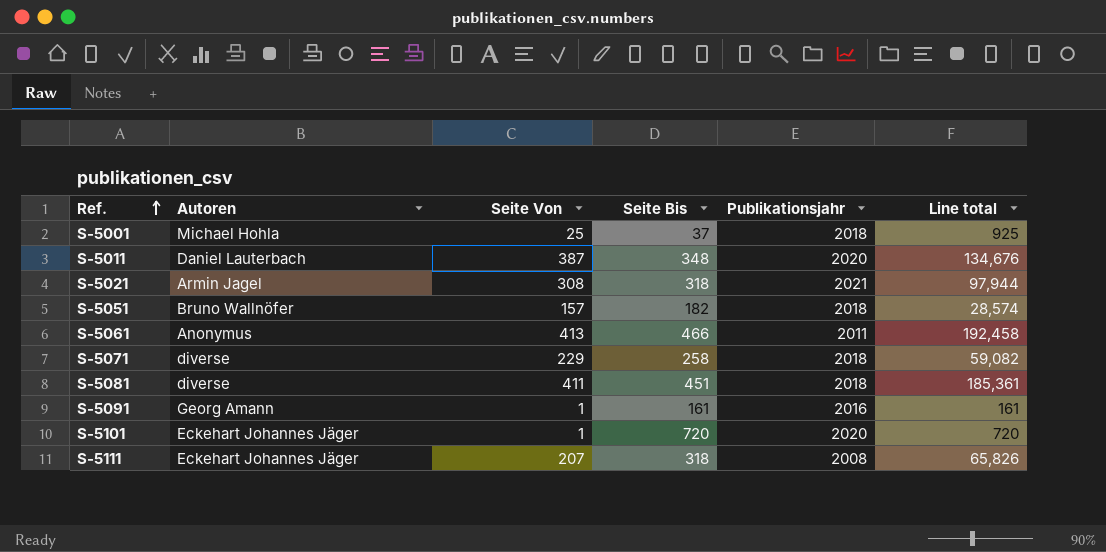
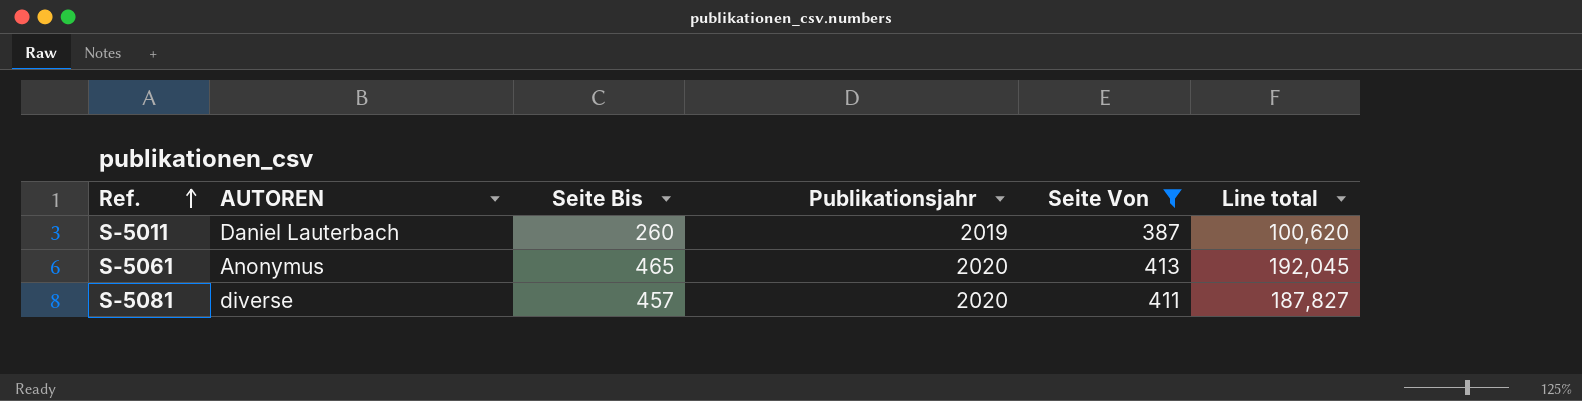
filter: none -> Seite Von >= 387
column name: Autoren -> AUTOREN
column Seite Von | position: 3 -> 5
S-5011 | Seite Bis: 348 -> 260
S-5011 | Publikationsjahr: 2020 -> 2019
S-5011 | Line total: 134,676 -> 100,620
S-5061 | Seite Bis: 466 -> 465
S-5061 | Publikationsjahr: 2011 -> 2020
S-5061 | Line total: 192,458 -> 192,045
S-5081 | Seite Bis: 451 -> 457
S-5081 | Publikationsjahr: 2018 -> 2020
S-5081 | Line total: 185,361 -> 187,827

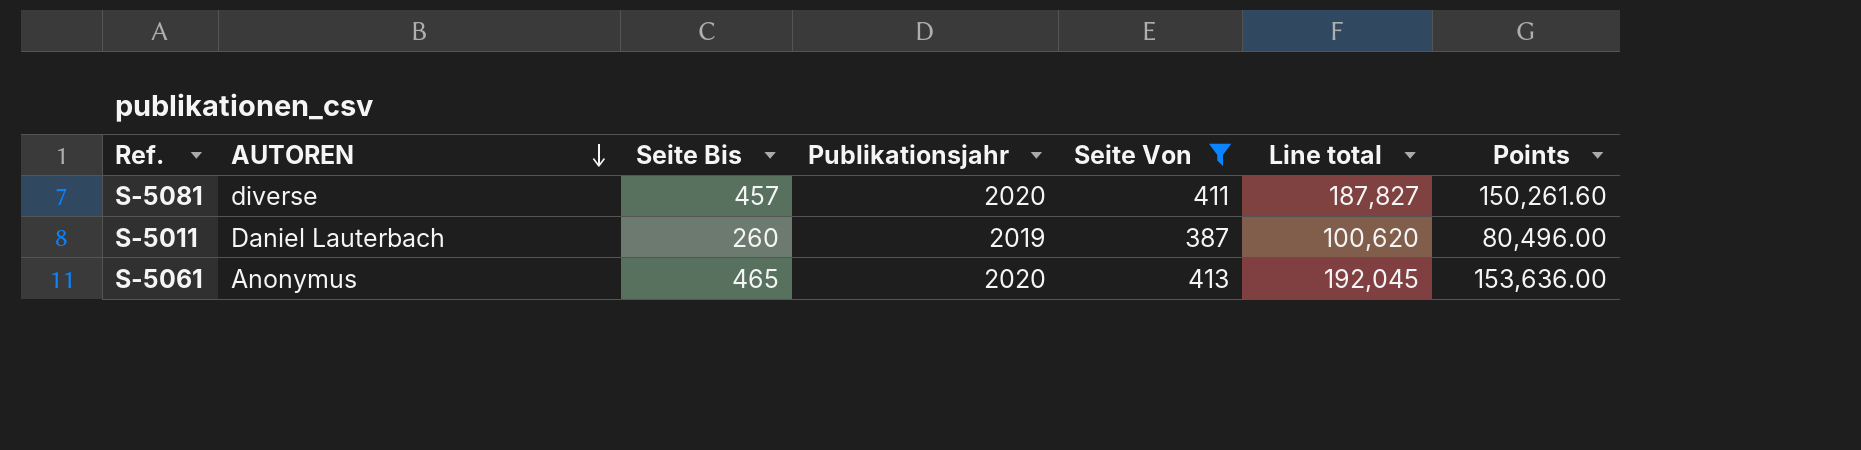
row order: Ref. ascending -> AUTOREN descending
column Points | formula: none -> [Line total] * 0.8

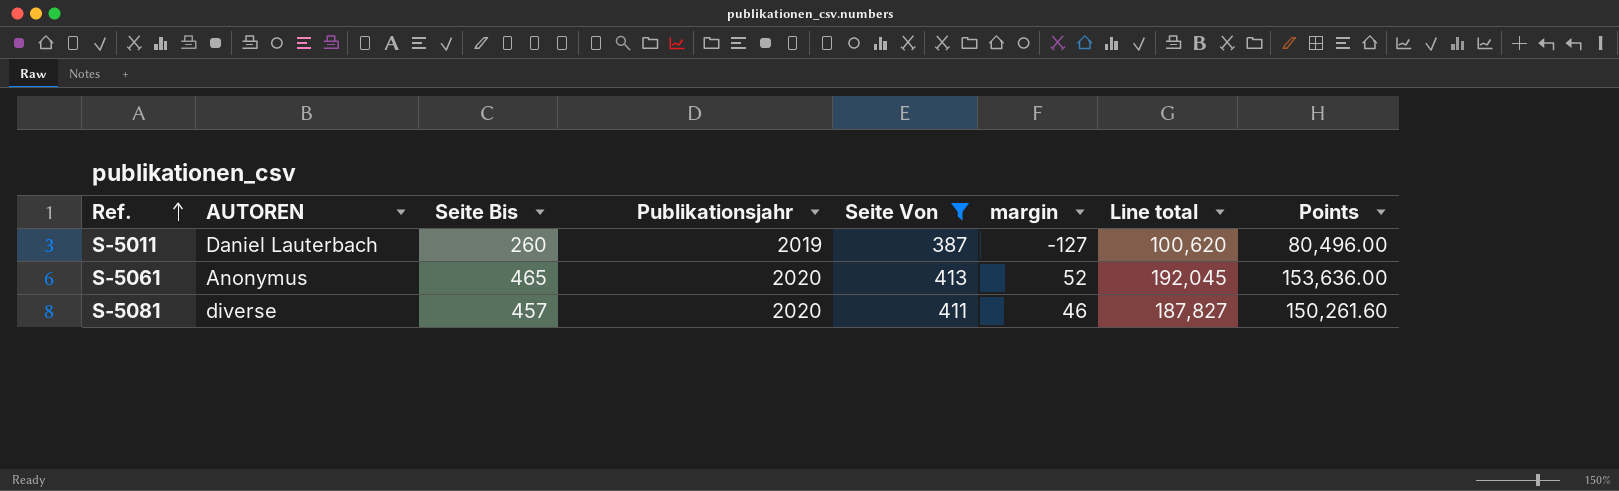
row order: AUTOREN descending -> Ref. ascending
column margin | formula: none -> [Seite Bis] - [Seite Von]

